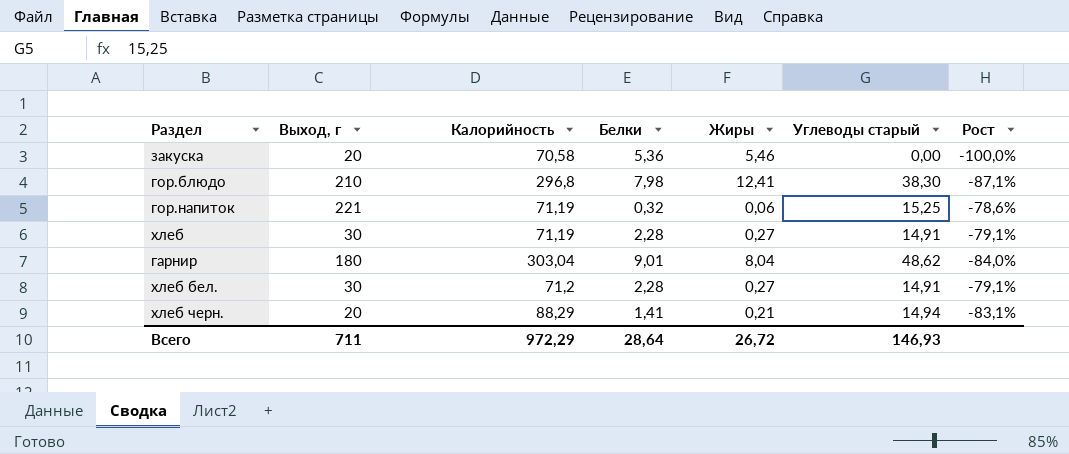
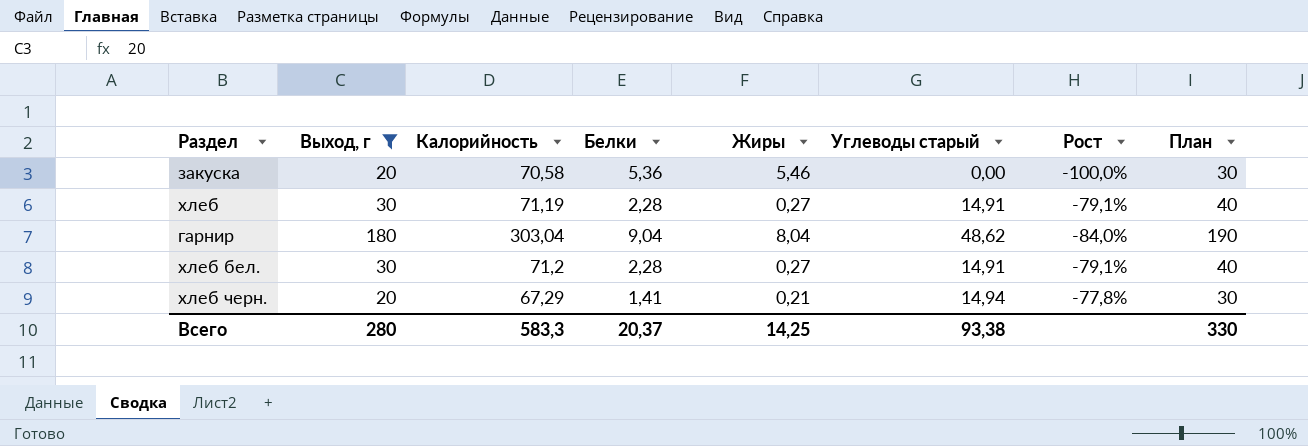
filter: none -> Выход, г <= 180
column План | formula: none -> [Выход, г] + 10
гарнир | Белки: 9,01 -> 9,04
хлеб черн. | Калорийность: 88,29 -> 67,29
хлеб черн. | Рост: -83,1% -> -77,8%
Всего | Выход, г: 711 -> 280
Всего | Калорийность: 972,29 -> 583,3
Всего | Белки: 28,64 -> 20,37
Всего | Жиры: 26,72 -> 14,25
Всего | Углеводы старый: 146,93 -> 93,38

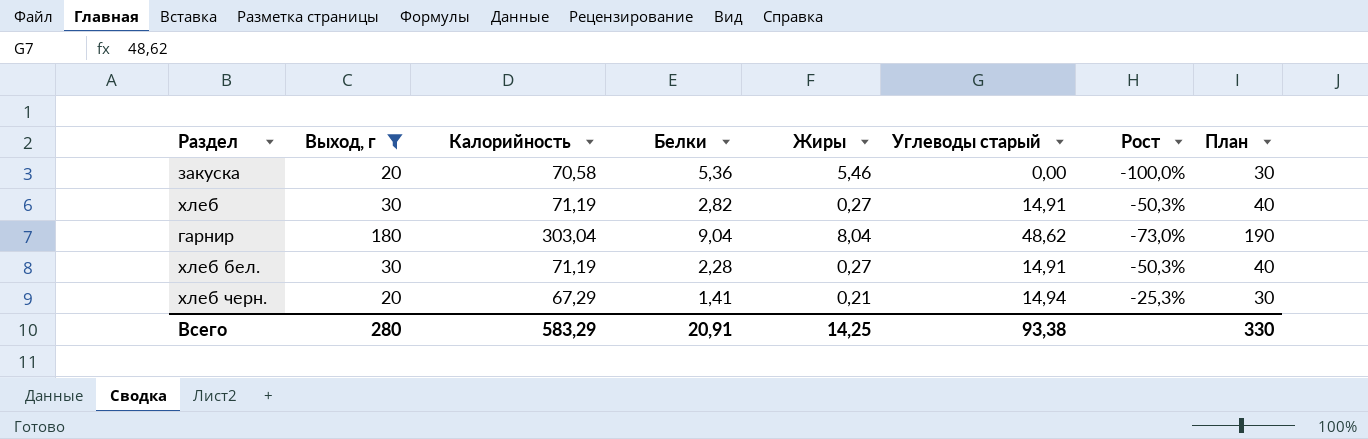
column Рост | formula: ([Углеводы старый] - [Калорийность]) / [Калорийность] -> ([Углеводы старый] - [Выход, г]) / [Выход, г]
хлеб | Белки: 2,28 -> 2,82
хлеб бел. | Калорийность: 71,2 -> 71,19
Всего | Калорийность: 583,3 -> 583,29
Всего | Белки: 20,37 -> 20,91

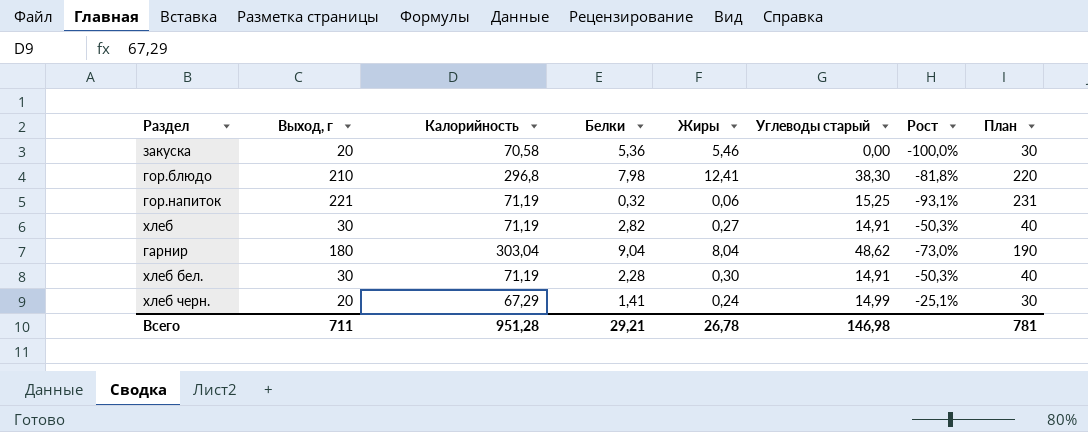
filter: Выход, г <= 180 -> none
хлеб бел. | Жиры: 0,27 -> 0,30
хлеб черн. | Жиры: 0,21 -> 0,24
хлеб черн. | Углеводы старый: 14,94 -> 14,99
хлеб черн. | Рост: -25,3% -> -25,1%
Всего | Выход, г: 280 -> 711
Всего | Калорийность: 583,29 -> 951,28
Всего | Белки: 20,91 -> 29,21
Всего | Жиры: 14,25 -> 26,78
Всего | Углеводы старый: 93,38 -> 146,98
Всего | План: 330 -> 781

